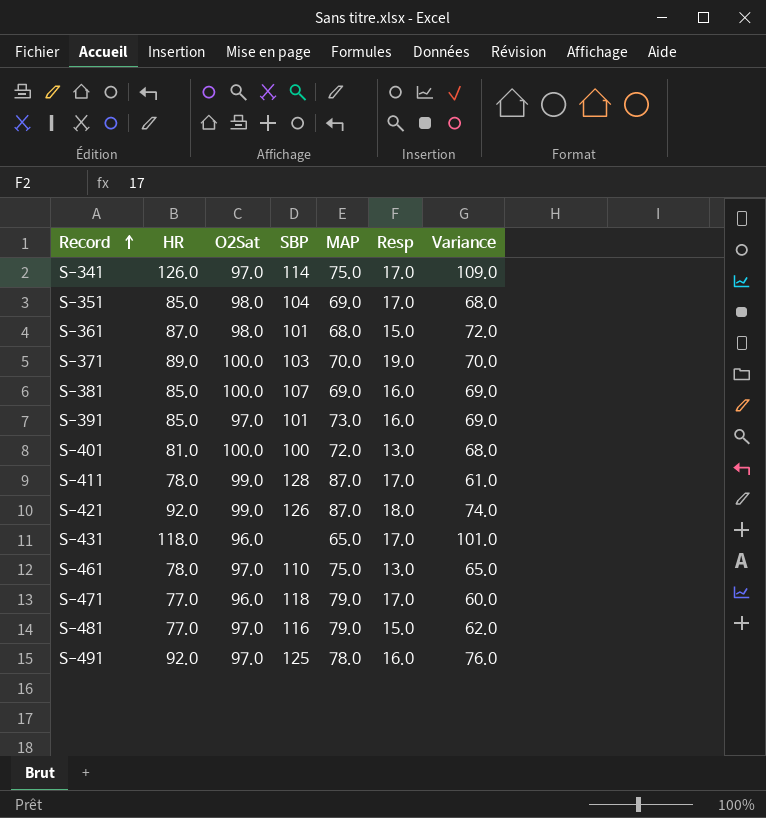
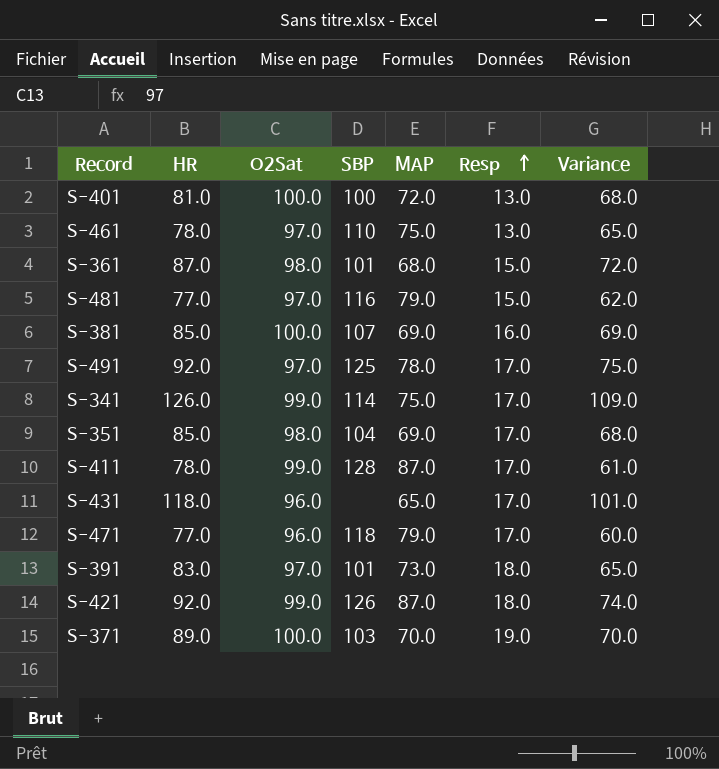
row order: Record ascending -> Resp ascending
S-491 | Resp: 16.0 -> 17.0
S-491 | Variance: 76.0 -> 75.0
S-341 | O2Sat: 97.0 -> 99.0
S-391 | HR: 85.0 -> 83.0
S-391 | Resp: 16.0 -> 18.0
S-391 | Variance: 69.0 -> 65.0

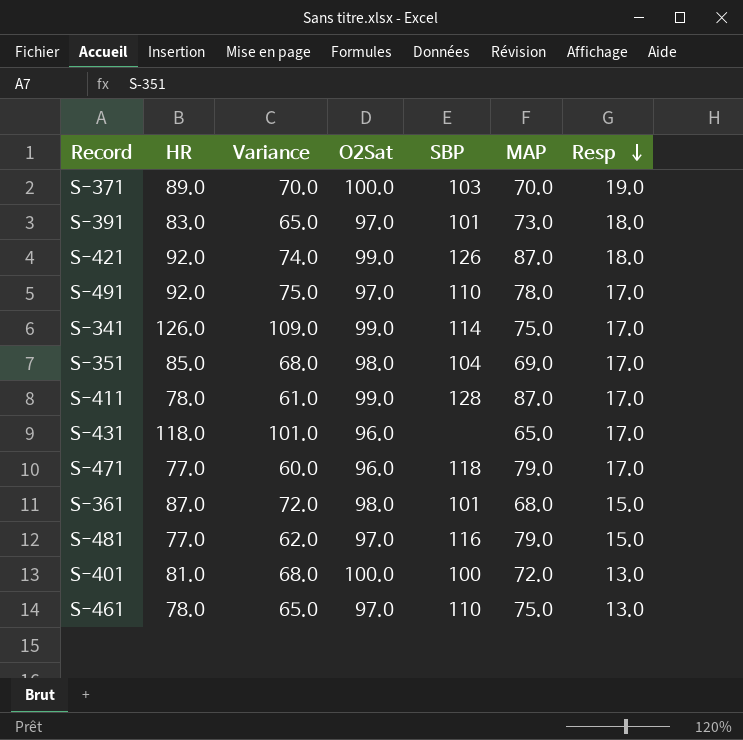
row order: Resp ascending -> Resp descending
column Variance | position: 7 -> 3
row S-381: 85.0 | 100.0 | 107 | 69.0 | 16.0 | 69.0 -> none
S-491 | SBP: 125 -> 110

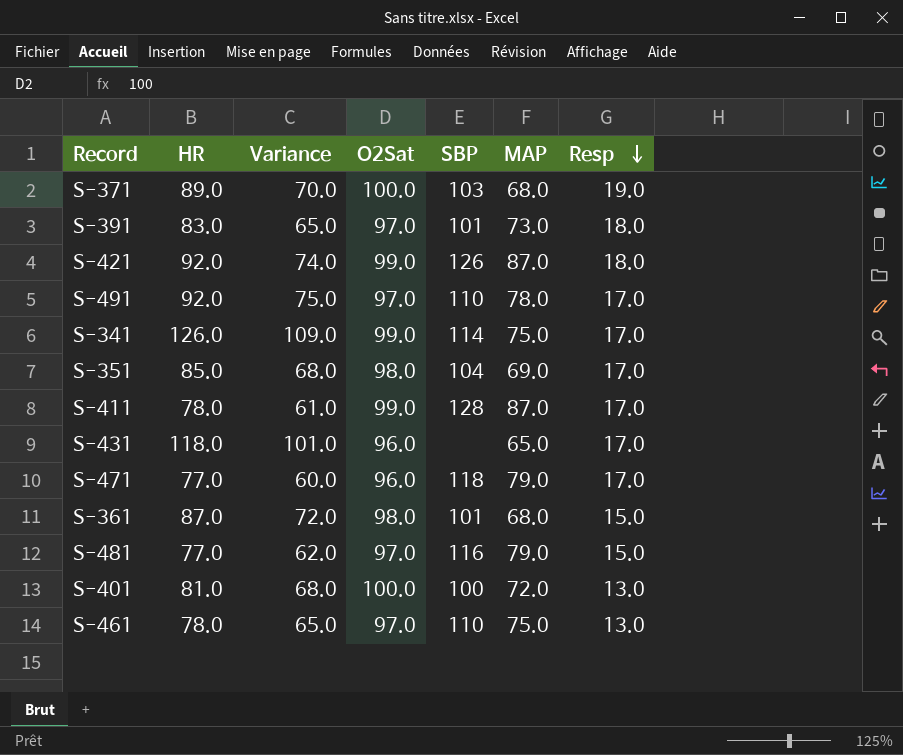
S-371 | MAP: 70.0 -> 68.0

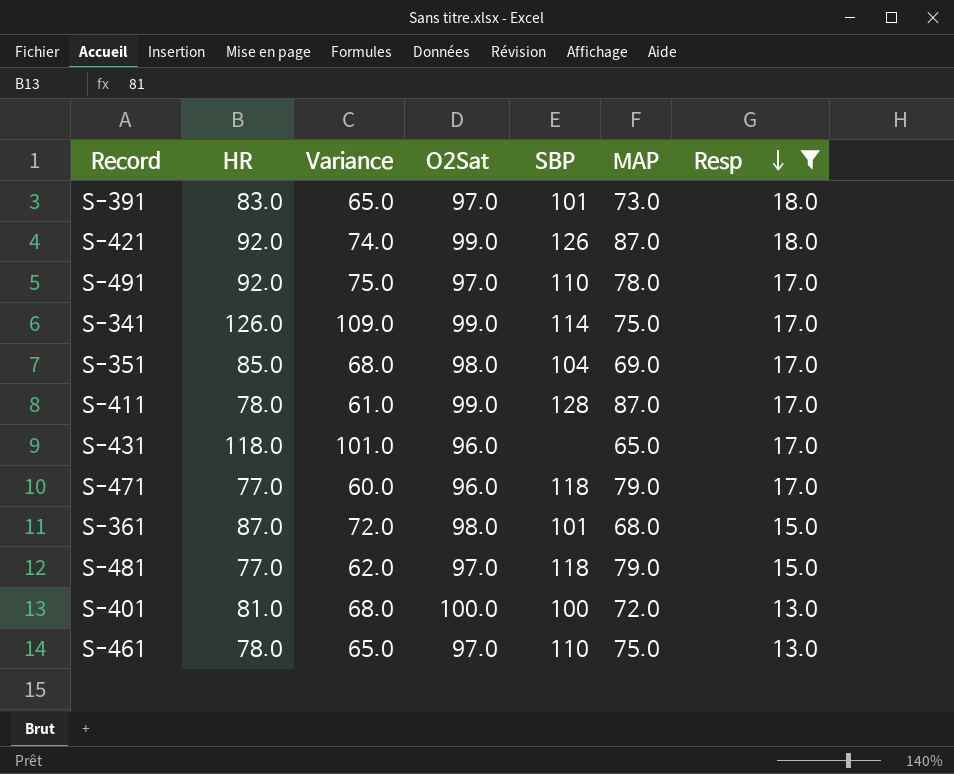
filter: none -> Resp != 19.0
S-481 | SBP: 116 -> 118

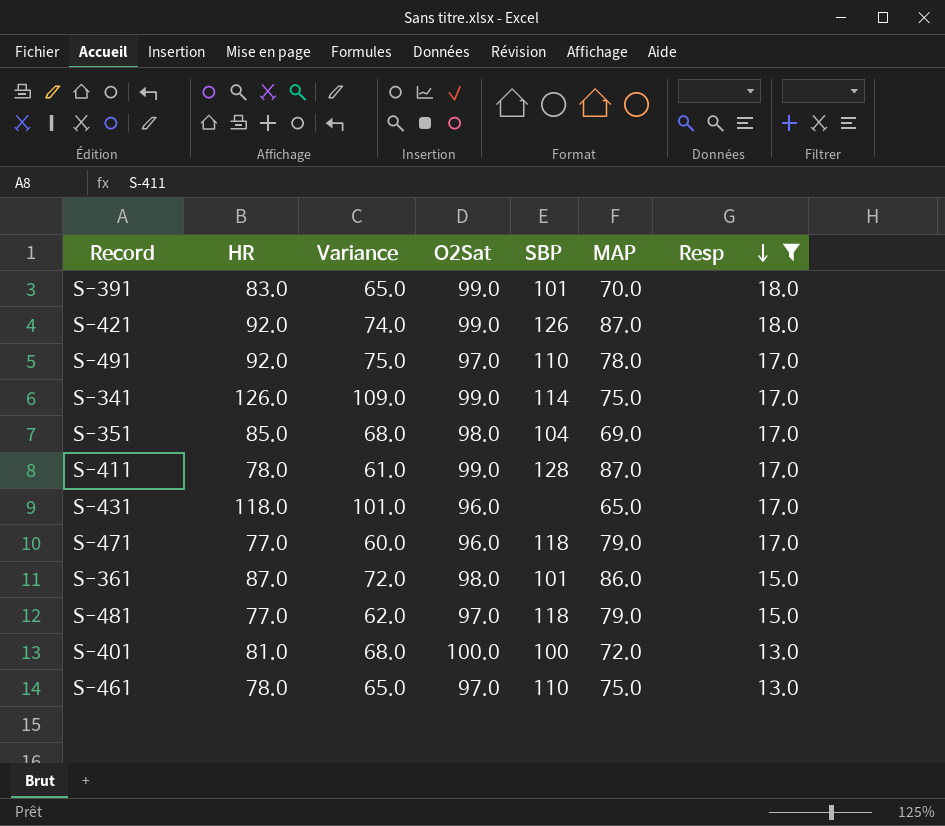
S-391 | O2Sat: 97.0 -> 99.0
S-391 | MAP: 73.0 -> 70.0
S-361 | MAP: 68.0 -> 86.0

